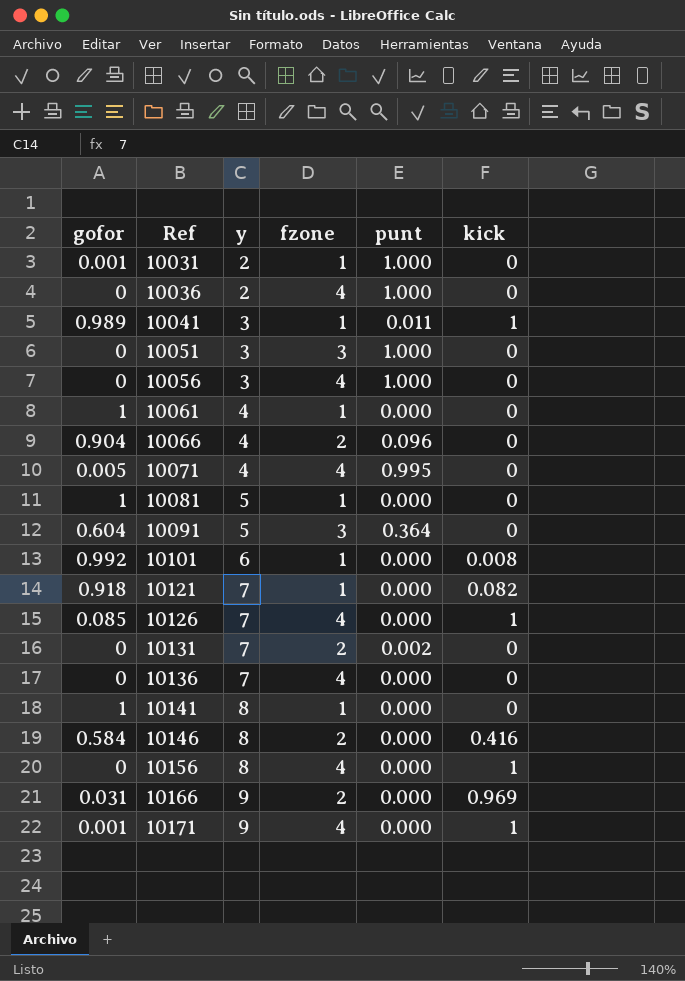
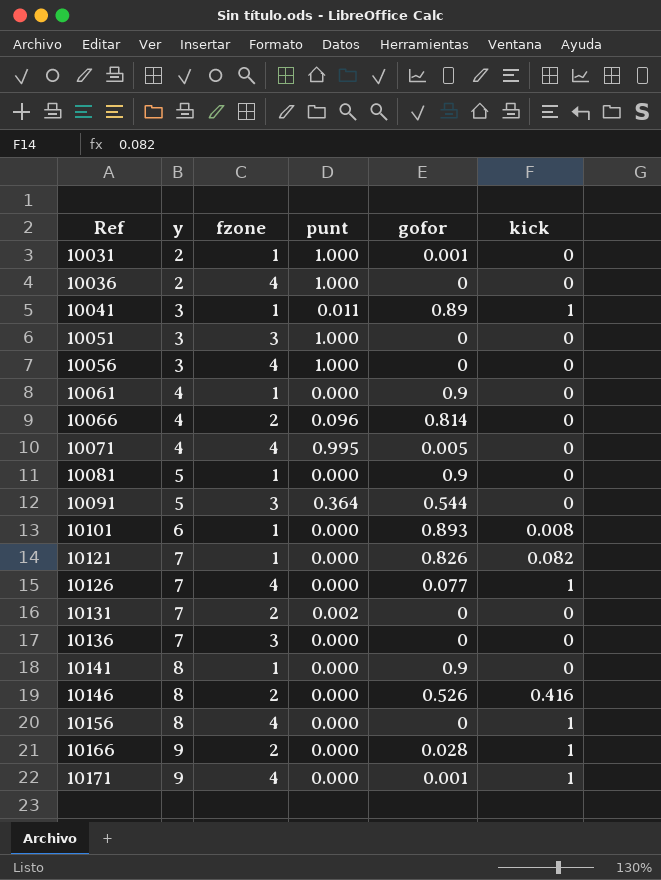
column gofor | position: 1 -> 5
10041 | gofor: 0.989 -> 0.89
10061 | gofor: 1 -> 0.9
10066 | gofor: 0.904 -> 0.814
10081 | gofor: 1 -> 0.9
10091 | gofor: 0.604 -> 0.544
10101 | gofor: 0.992 -> 0.893
10121 | gofor: 0.918 -> 0.826
10126 | gofor: 0.085 -> 0.077
10136 | fzone: 4 -> 3
10141 | gofor: 1 -> 0.9
10146 | gofor: 0.584 -> 0.526
10166 | gofor: 0.031 -> 0.028
10166 | kick: 0.969 -> 1

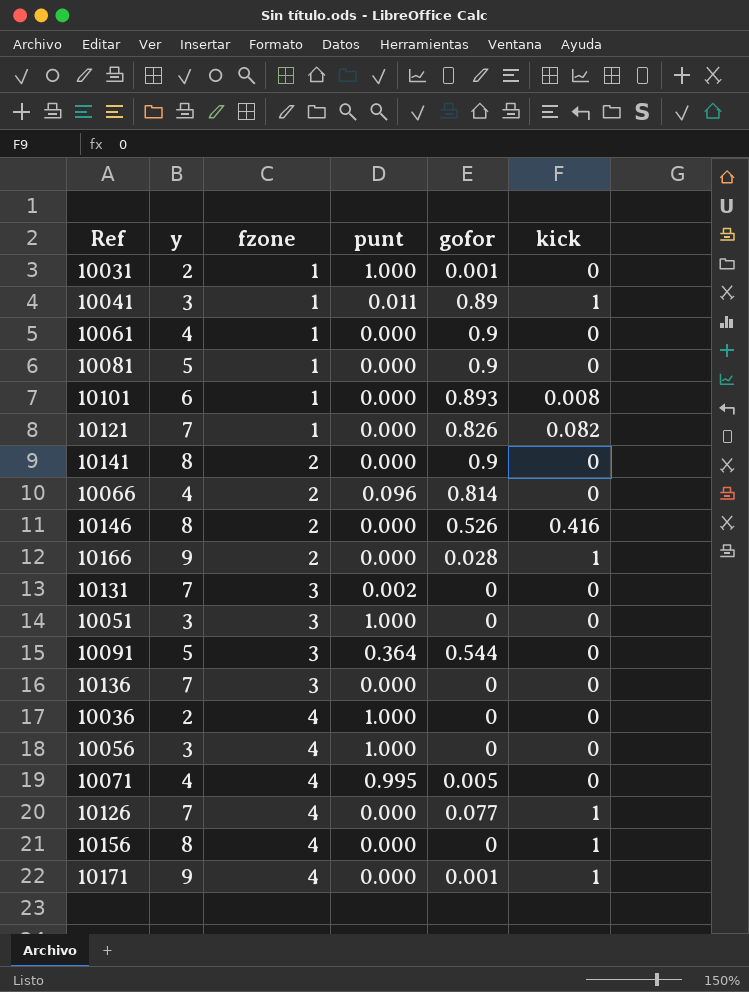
row order: Ref ascending -> fzone ascending
10141 | fzone: 1 -> 2
10131 | fzone: 2 -> 3

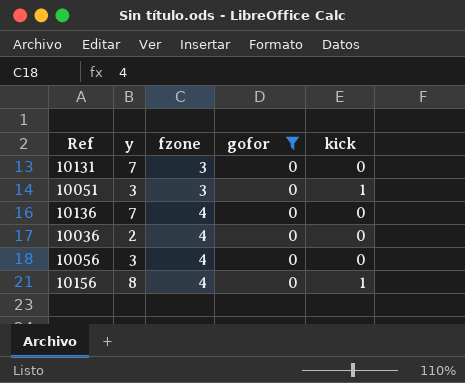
filter: none -> gofor = 0
column punt | position: 4 -> none
10051 | kick: 0 -> 1
10136 | fzone: 3 -> 4

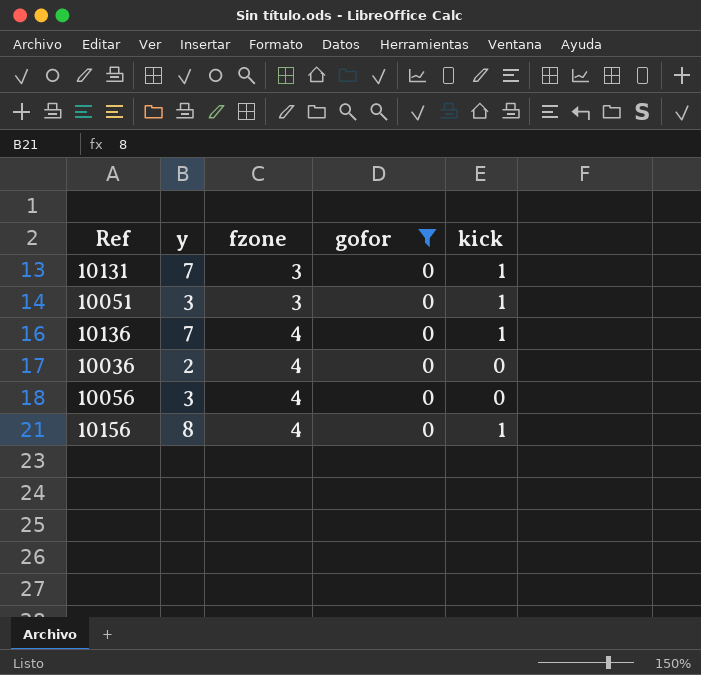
10131 | kick: 0 -> 1
10136 | kick: 0 -> 1

